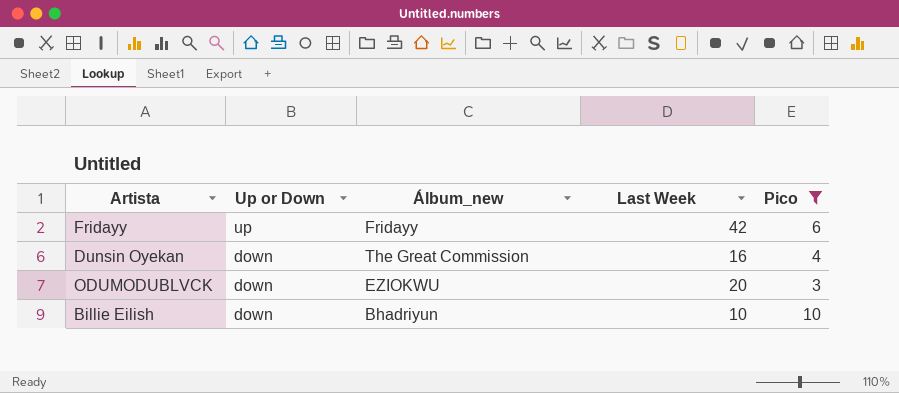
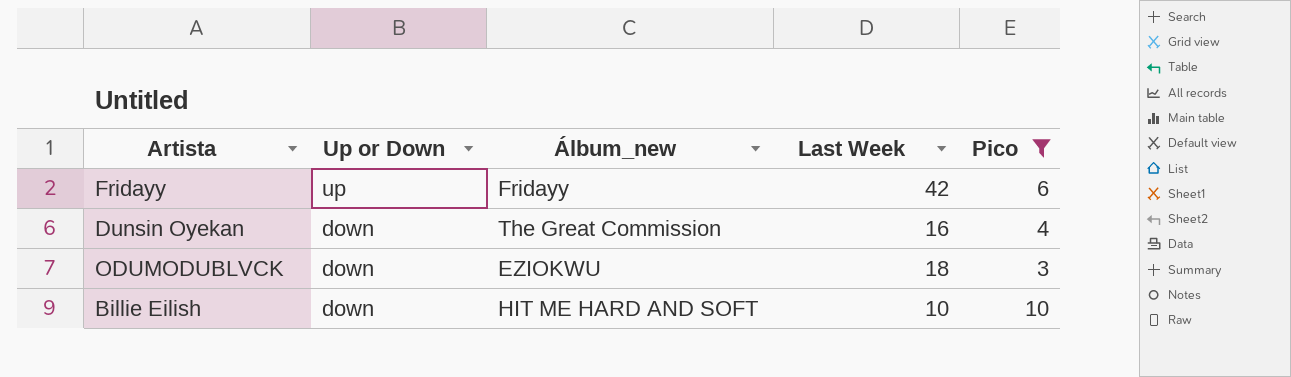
ODUMODUBLVCK | Last Week: 20 -> 18
Billie Eilish | Álbum_new: Bhadriyun -> HIT ME HARD AND SOFT

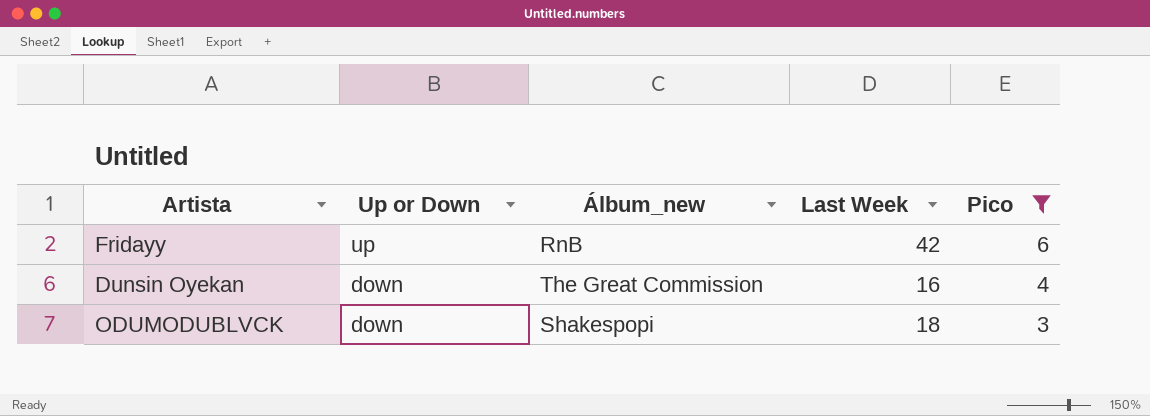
row Billie Eilish: down | HIT ME HARD AND SOFT | 10 | 10 -> none
Fridayy | Álbum_new: Fridayy -> RnB
ODUMODUBLVCK | Álbum_new: EZIOKWU -> Shakespopi

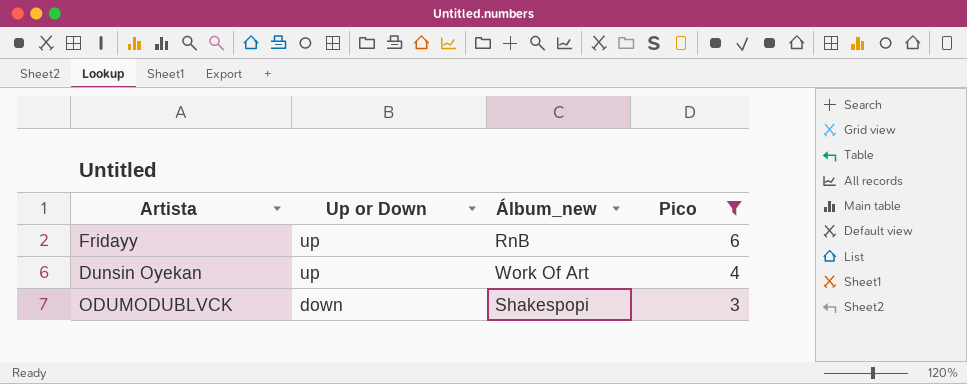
column Last Week | position: 4 -> none
Dunsin Oyekan | Up or Down: down -> up
Dunsin Oyekan | Álbum_new: The Great Commission -> Work Of Art

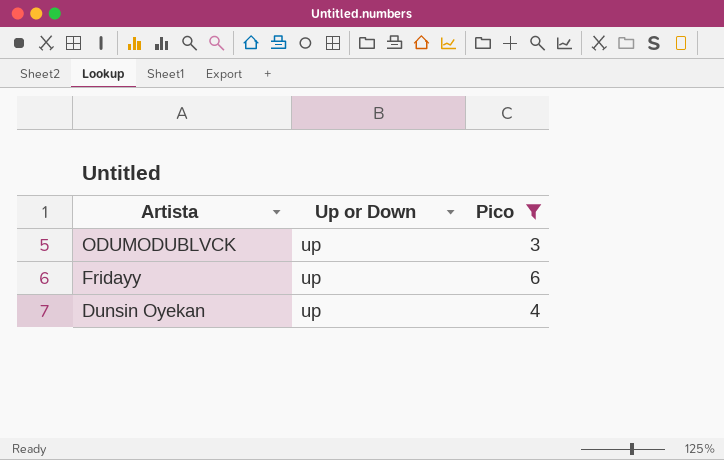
row order: Up or Down descending -> Artista descending
column Álbum_new | position: 3 -> none
ODUMODUBLVCK | Up or Down: down -> up

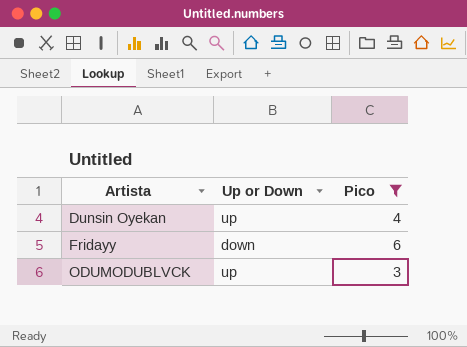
row order: Artista descending -> Artista ascending
Fridayy | Up or Down: up -> down

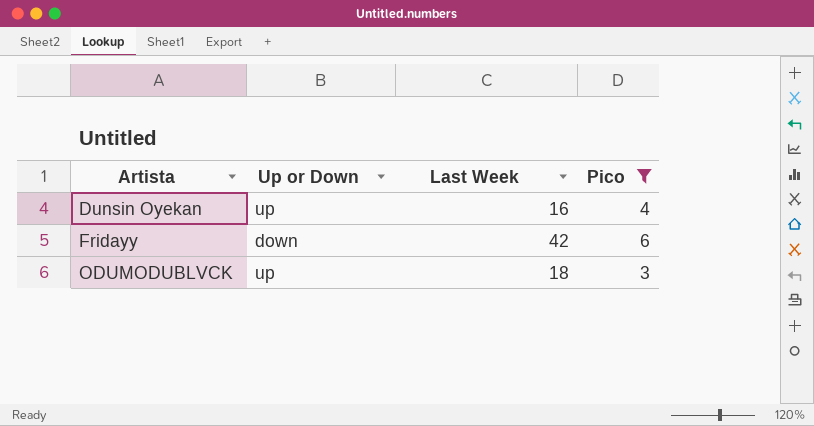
column Last Week | position: none -> 3

